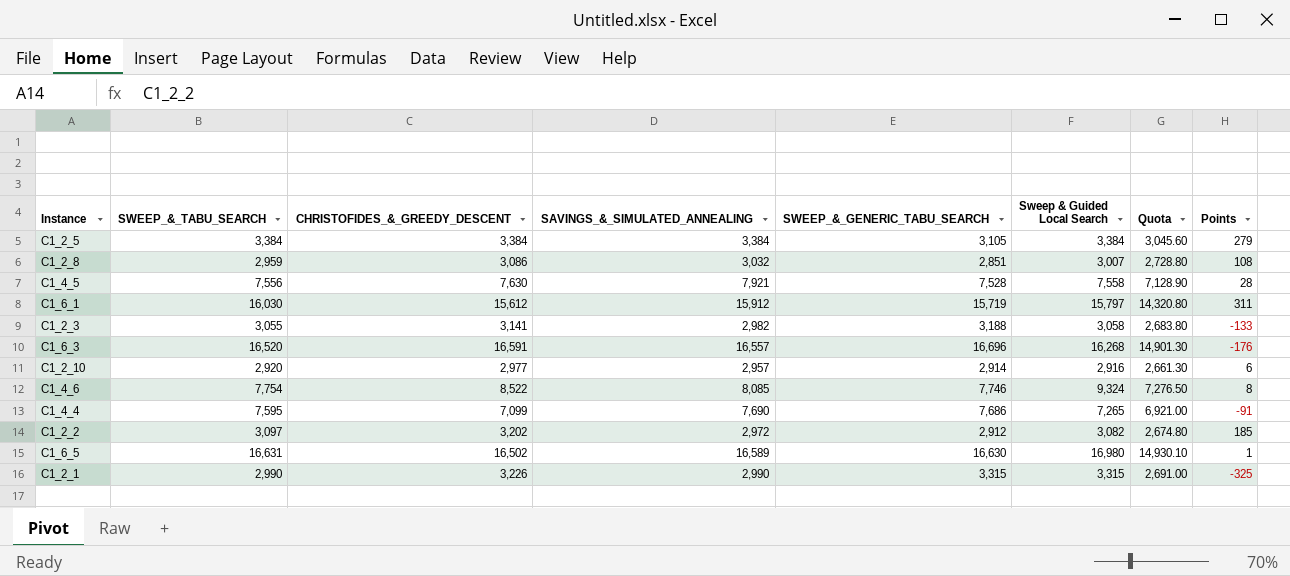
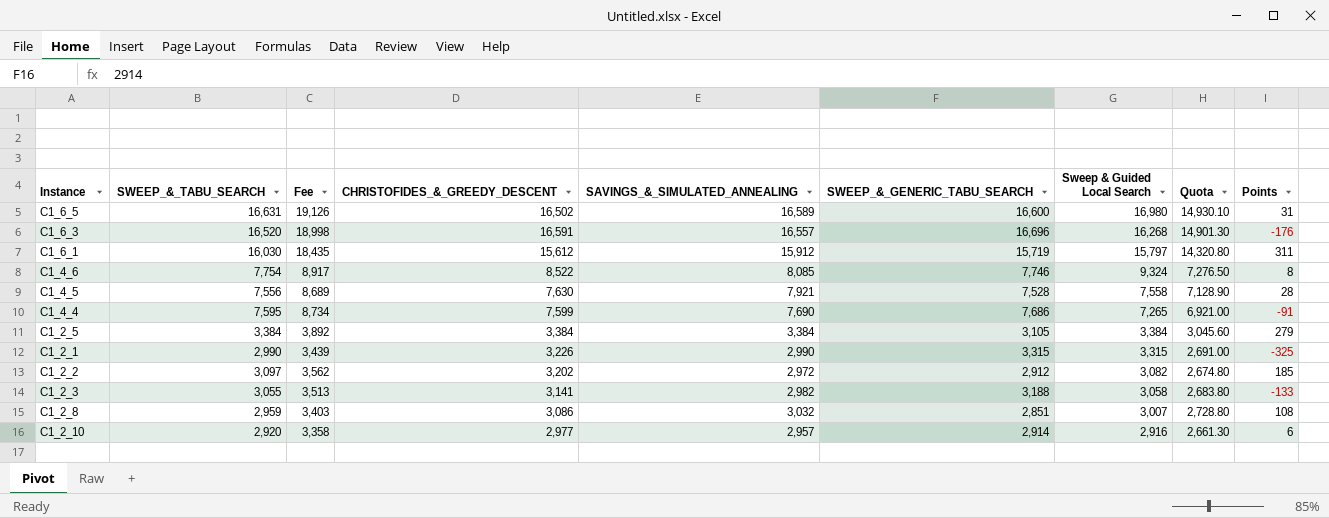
row order: none -> Sweep & Guided Local Search descending
column Fee | formula: none -> [SWEEP_&_TABU_SEARCH] * 1.15
C1_6_5 | SWEEP_&_GENERIC_TABU_SEARCH: 16,630 -> 16,600
C1_6_5 | Points: 1 -> 31
C1_4_4 | CHRISTOFIDES_&_GREEDY_DESCENT: 7,099 -> 7,599

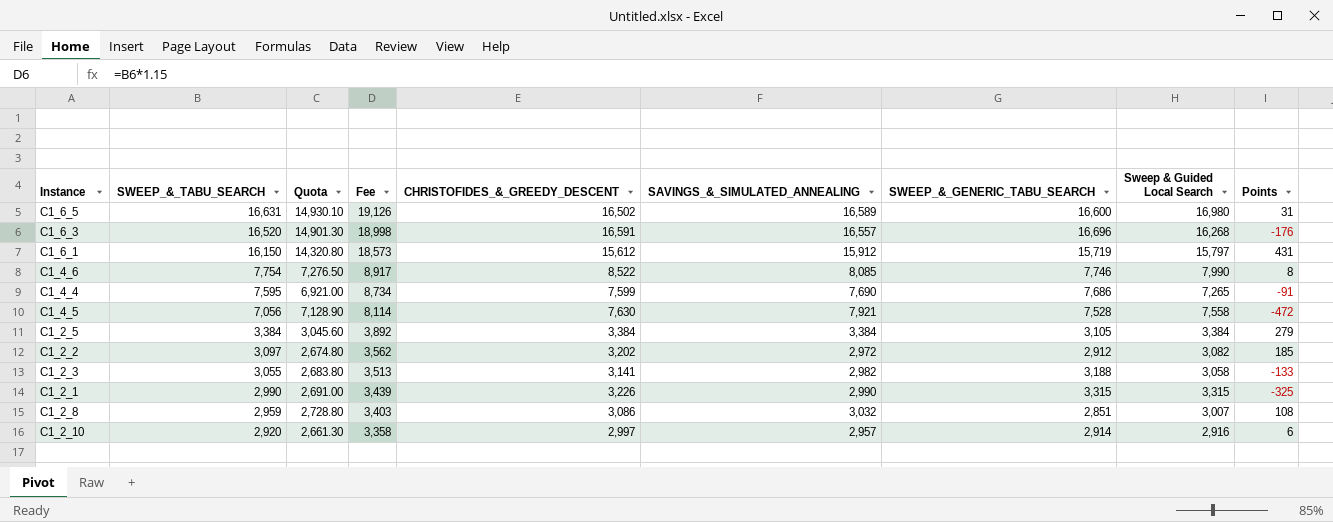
row order: Sweep & Guided Local Search descending -> SWEEP_&_TABU_SEARCH descending
column Quota | position: 8 -> 3
C1_6_1 | SWEEP_&_TABU_SEARCH: 16,030 -> 16,150
C1_6_1 | Fee: 18,435 -> 18,573
C1_6_1 | Points: 311 -> 431
C1_4_6 | Sweep & Guided Local Search: 9,324 -> 7,990
C1_4_5 | SWEEP_&_TABU_SEARCH: 7,556 -> 7,056
C1_4_5 | Fee: 8,689 -> 8,114
C1_4_5 | Points: 28 -> -472
C1_2_10 | CHRISTOFIDES_&_GREEDY_DESCENT: 2,977 -> 2,997

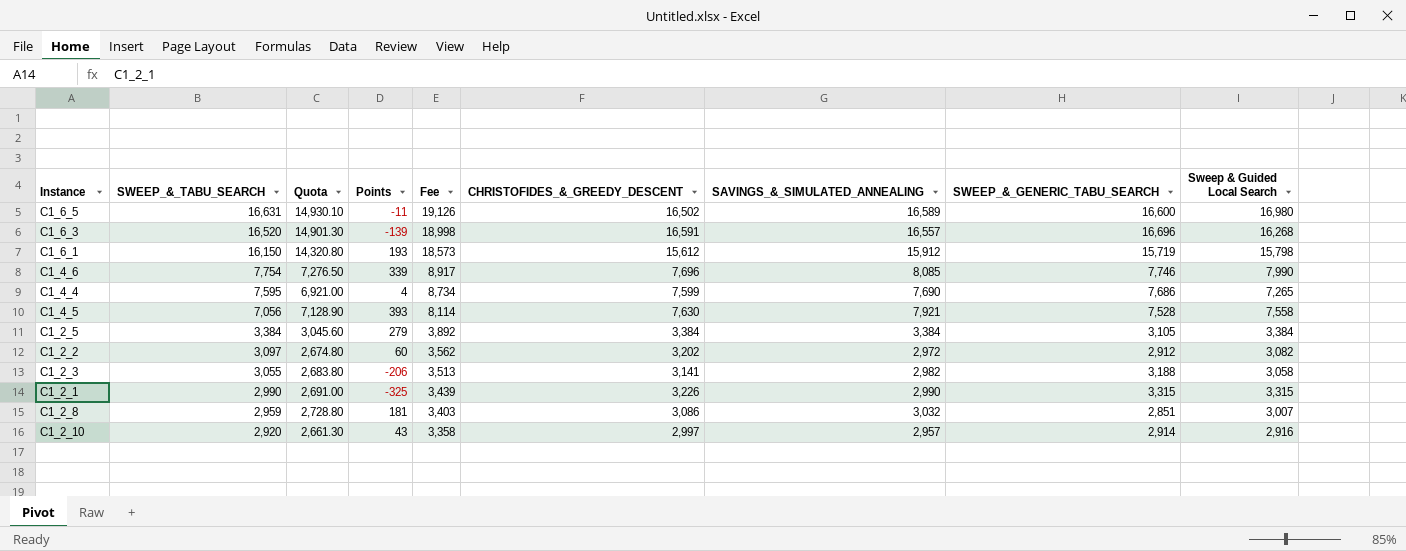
column Points | formula: [SWEEP_&_TABU_SEARCH] - [SWEEP_&_GENERIC_TABU_SEARCH] -> [SAVINGS_&_SIMULATED_ANNEALING] - [SWEEP_&_GENERIC_TABU_SEARCH]
column Points | position: 9 -> 4
C1_6_1 | Sweep & Guided Local Search: 15,797 -> 15,798
C1_4_6 | CHRISTOFIDES_&_GREEDY_DESCENT: 8,522 -> 7,696

